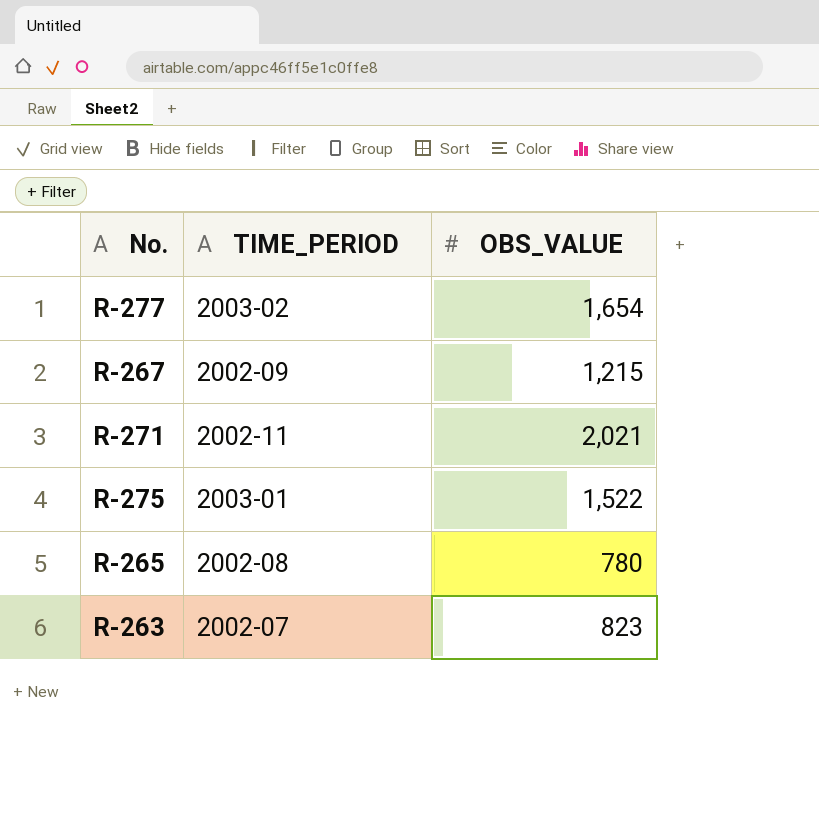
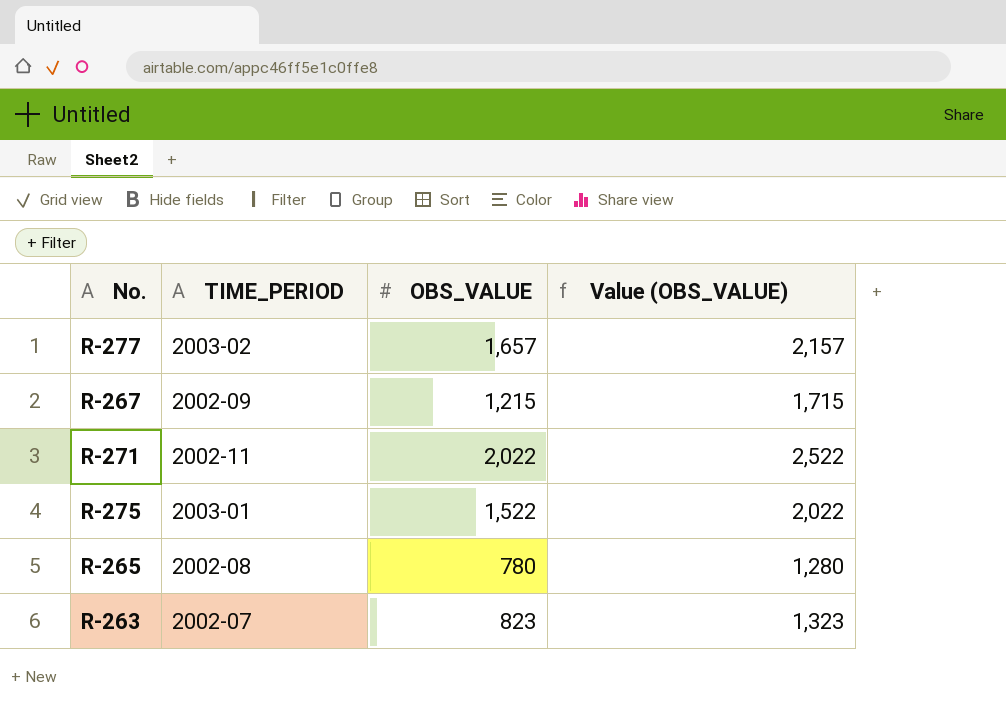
column Value (OBS_VALUE) | formula: none -> [OBS_VALUE] + 500
R-277 | OBS_VALUE: 1,654 -> 1,657
R-271 | OBS_VALUE: 2,021 -> 2,022

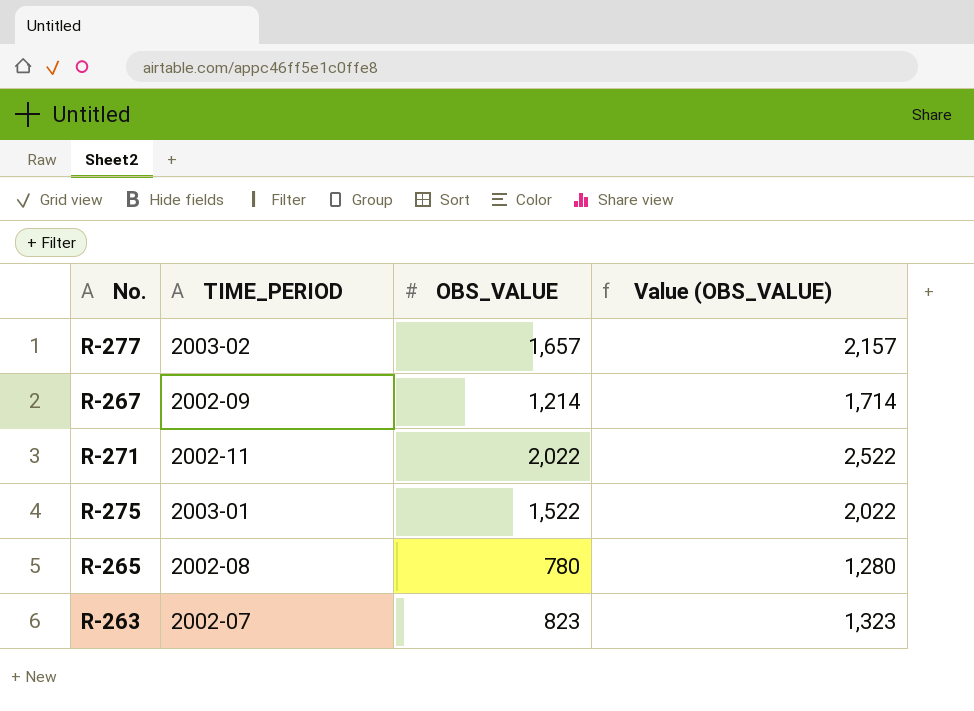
R-267 | OBS_VALUE: 1,215 -> 1,214
R-267 | Value (OBS_VALUE): 1,715 -> 1,714

